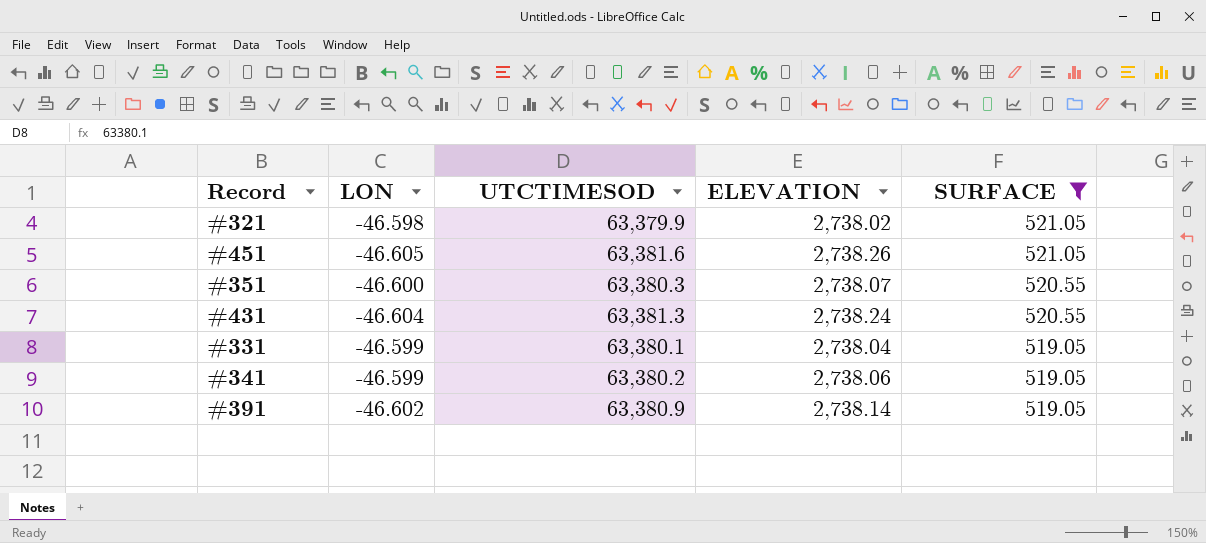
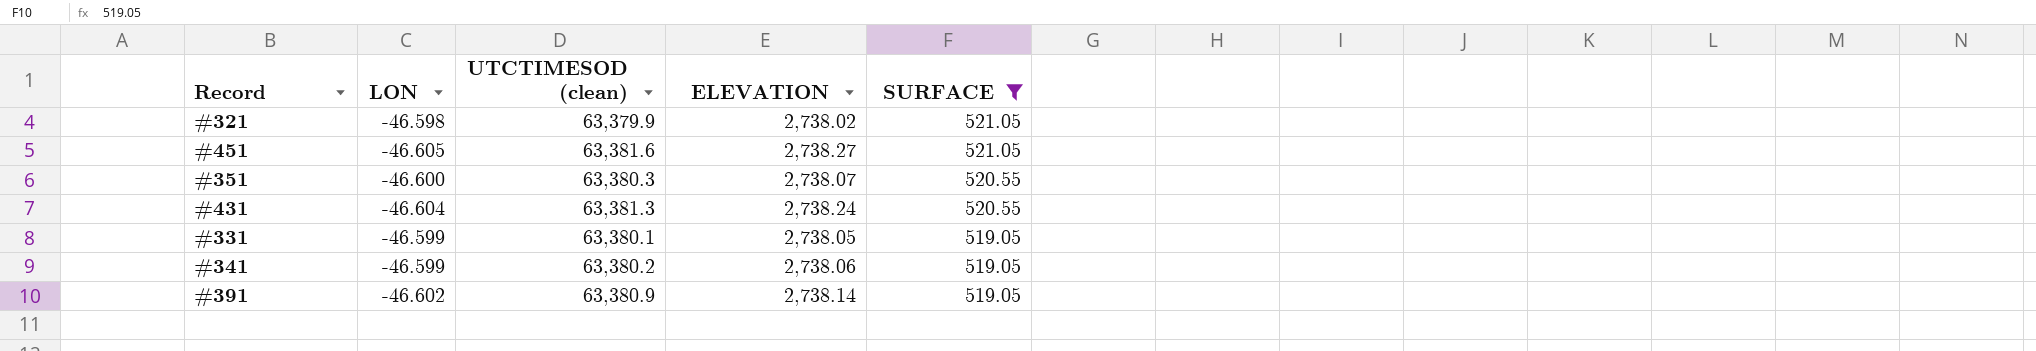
column name: UTCTIMESOD -> UTCTIMESOD (clean)
#451 | ELEVATION: 2,738.26 -> 2,738.27
#331 | ELEVATION: 2,738.04 -> 2,738.05

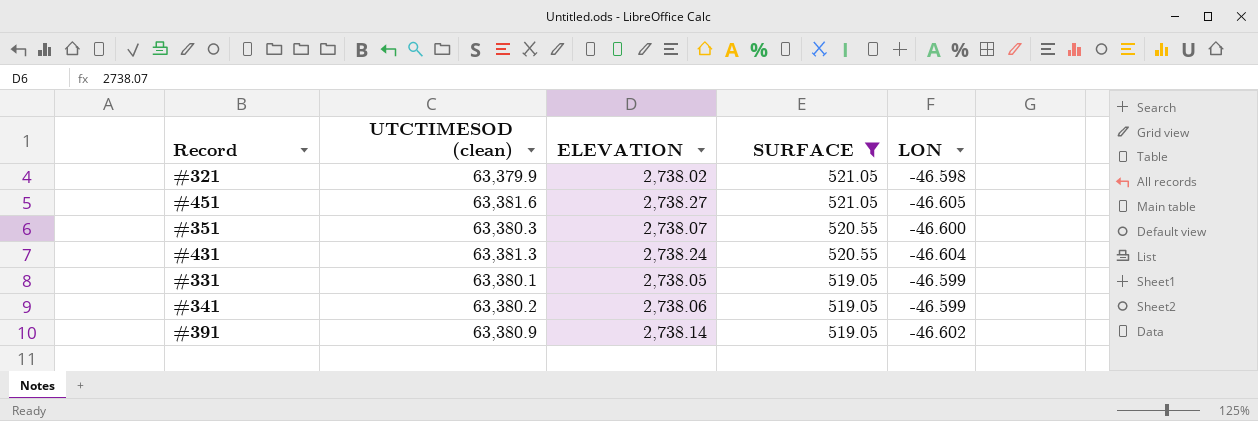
column LON | position: 2 -> 5

